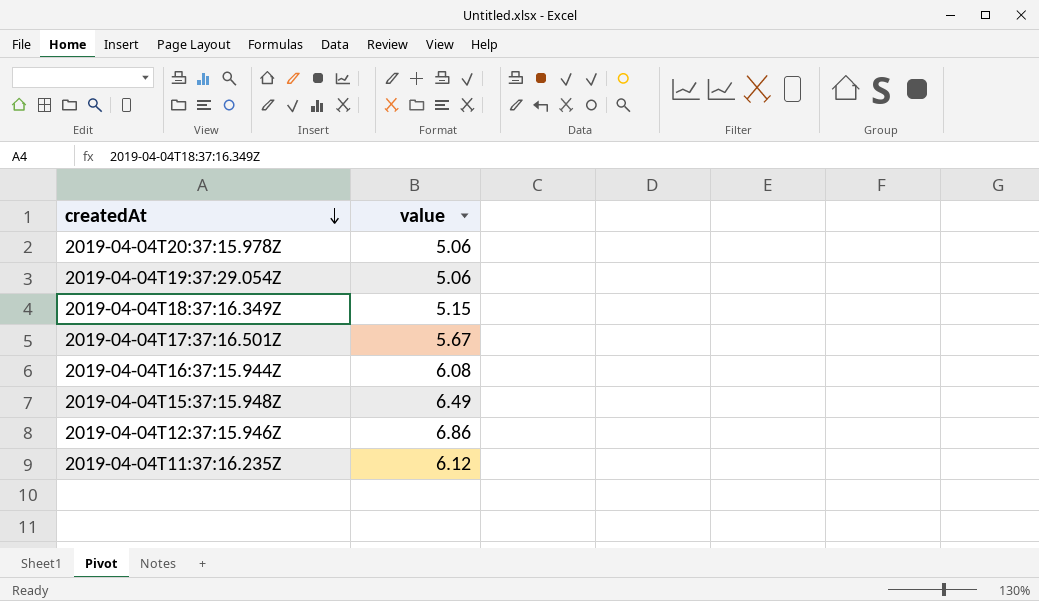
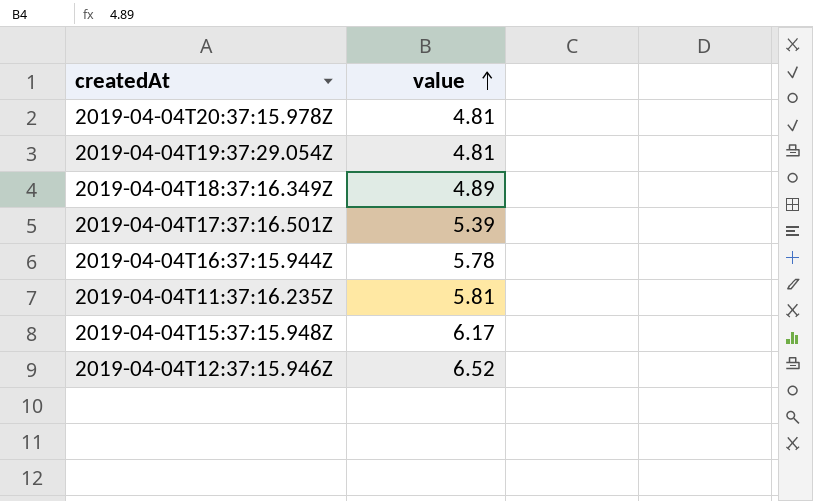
row order: createdAt descending -> value ascending
2019-04-04T20:37:15.978Z | value: 5.06 -> 4.81
2019-04-04T19:37:29.054Z | value: 5.06 -> 4.81
2019-04-04T18:37:16.349Z | value: 5.15 -> 4.89
2019-04-04T17:37:16.501Z | value: 5.67 -> 5.39
2019-04-04T16:37:15.944Z | value: 6.08 -> 5.78
2019-04-04T11:37:16.235Z | value: 6.12 -> 5.81
2019-04-04T15:37:15.948Z | value: 6.49 -> 6.17
2019-04-04T12:37:15.946Z | value: 6.86 -> 6.52

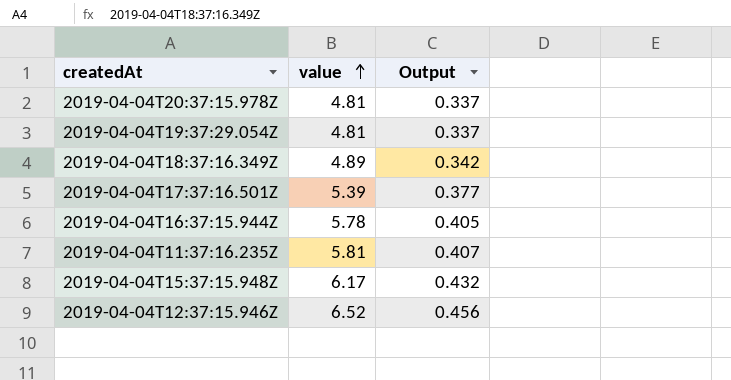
column Output | formula: none -> [value] * 0.07

